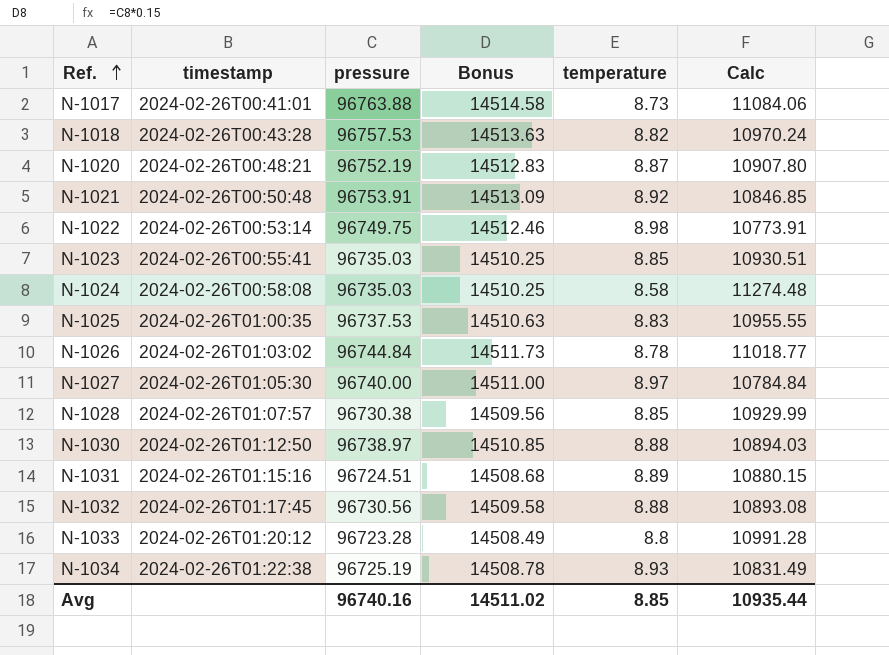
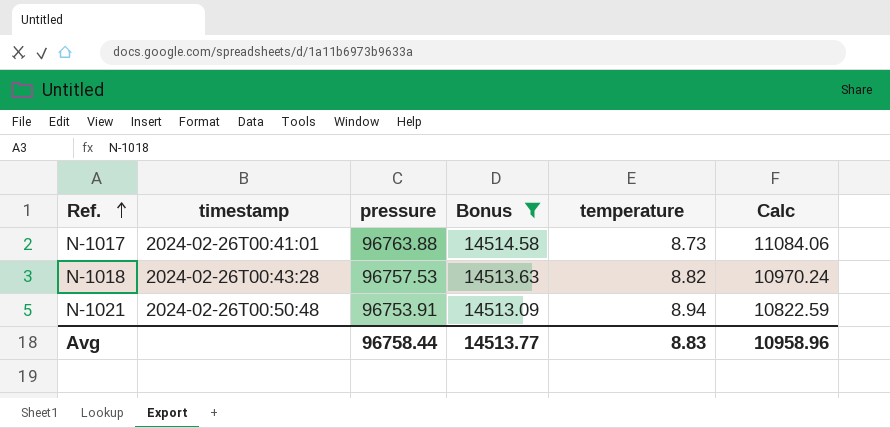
filter: none -> Bonus >= 14513.09
N-1021 | temperature: 8.92 -> 8.94
N-1021 | Calc: 10846.85 -> 10822.59
Avg | pressure: 96740.16 -> 96758.44
Avg | Bonus: 14511.02 -> 14513.77
Avg | temperature: 8.85 -> 8.83
Avg | Calc: 10935.44 -> 10958.96

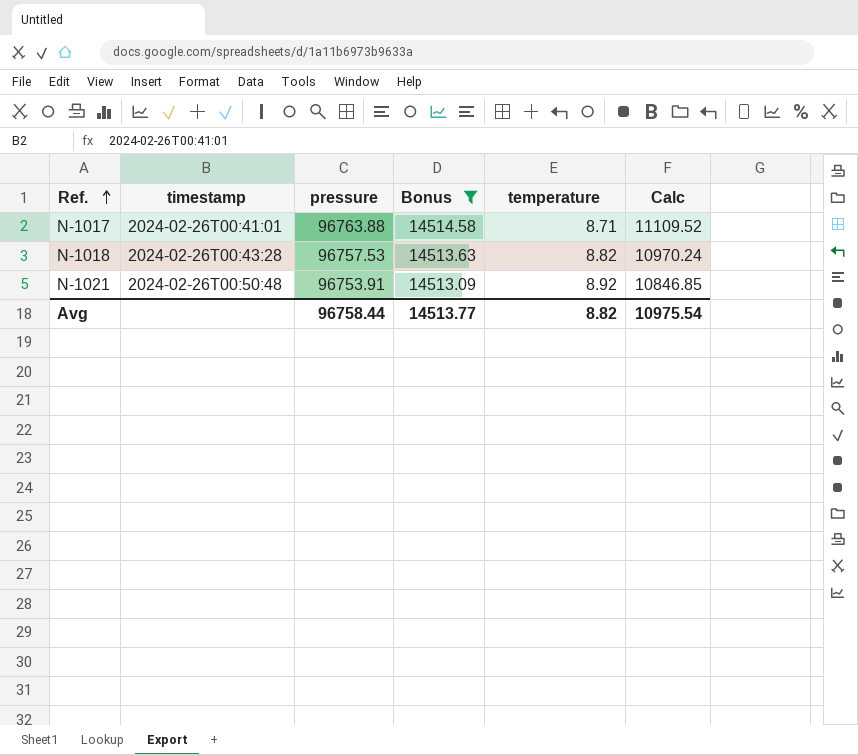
N-1017 | temperature: 8.73 -> 8.71
N-1017 | Calc: 11084.06 -> 11109.52
N-1021 | temperature: 8.94 -> 8.92
N-1021 | Calc: 10822.59 -> 10846.85
Avg | temperature: 8.83 -> 8.82
Avg | Calc: 10958.96 -> 10975.54

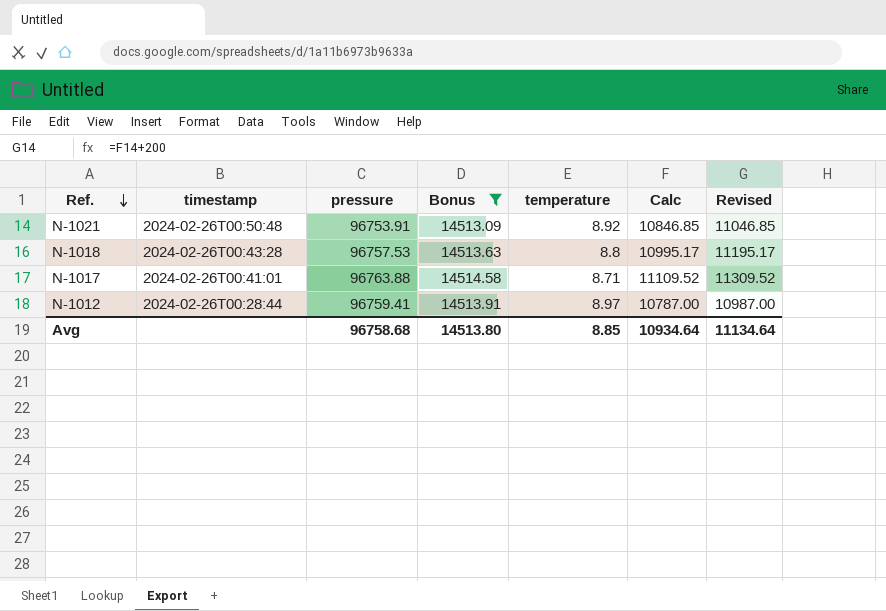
row order: Ref. ascending -> Ref. descending
column Revised | formula: none -> [Calc] + 200
N-1018 | temperature: 8.82 -> 8.8
N-1018 | Calc: 10970.24 -> 10995.17
row N-1012: none -> 2024-02-26T00:28:44 | 96759.41 | 14513.91 | 8.97 | 10787.00 | 10987.00
Avg | pressure: 96758.44 -> 96758.68
Avg | Bonus: 14513.77 -> 14513.80
Avg | temperature: 8.82 -> 8.85
Avg | Calc: 10975.54 -> 10934.64

